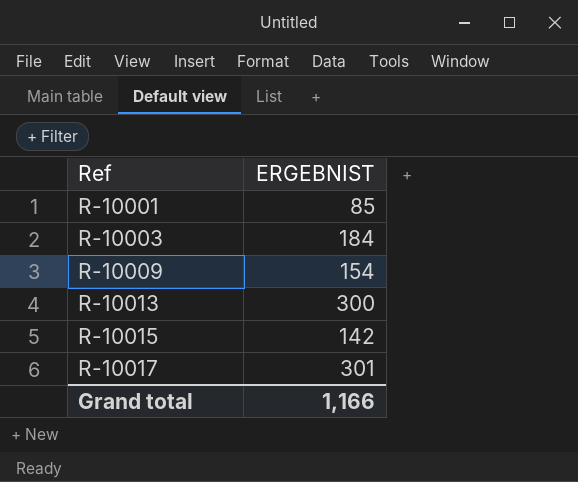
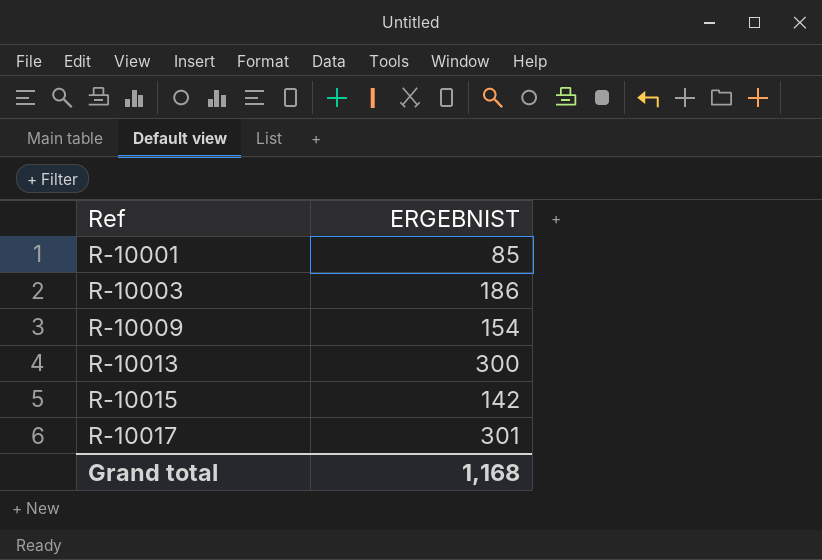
R-10003 | ERGEBNIST: 184 -> 186
Grand total | ERGEBNIST: 1,166 -> 1,168

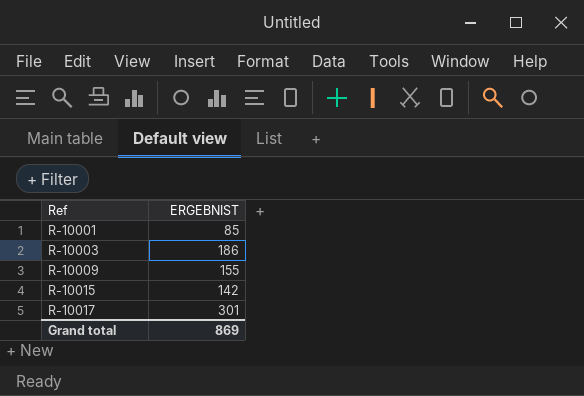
row R-10013: 300 -> none
R-10009 | ERGEBNIST: 154 -> 155
Grand total | ERGEBNIST: 1,168 -> 869

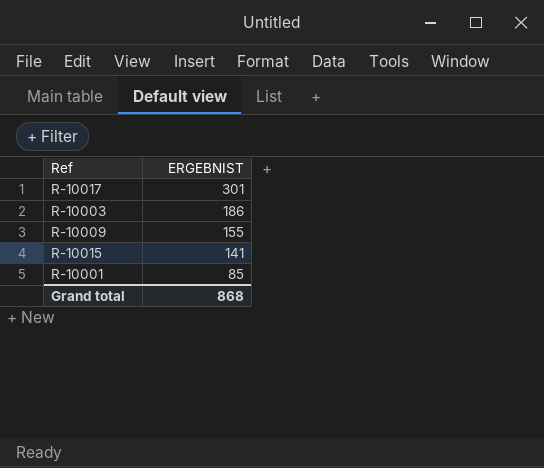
row order: Ref ascending -> ERGEBNIST descending
R-10015 | ERGEBNIST: 142 -> 141
Grand total | ERGEBNIST: 869 -> 868

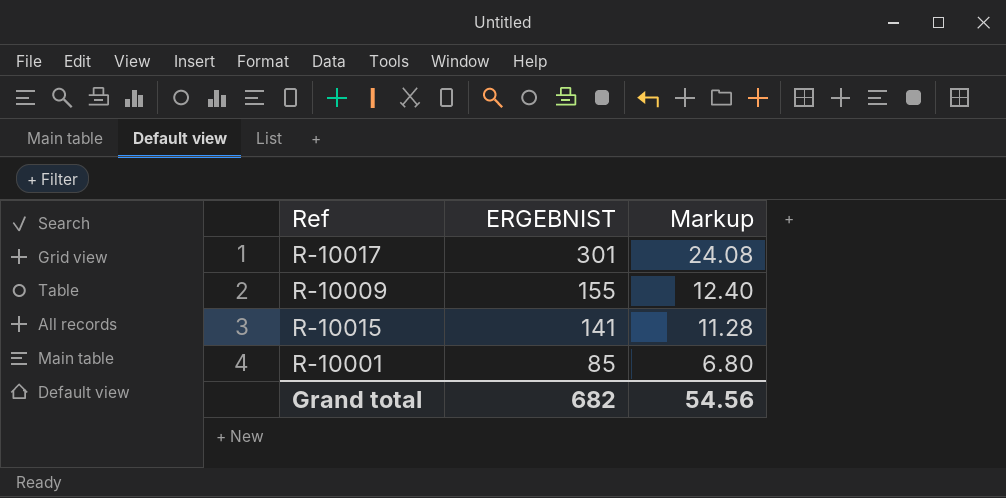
column Markup | formula: none -> [ERGEBNIST] * 0.08
row R-10003: 186 -> none
Grand total | ERGEBNIST: 868 -> 682

